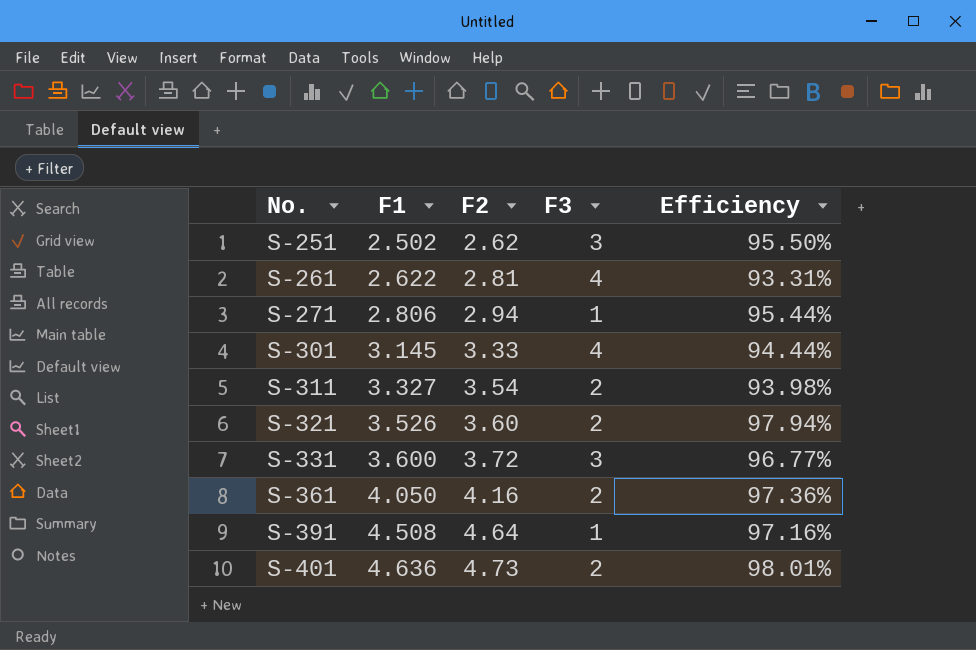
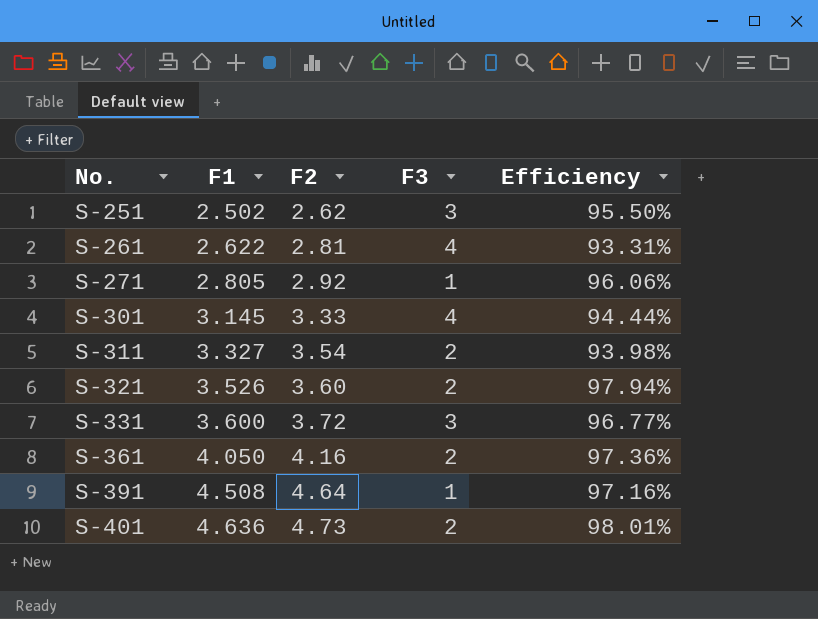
S-271 | F1: 2.806 -> 2.805
S-271 | F2: 2.94 -> 2.92
S-271 | Efficiency: 95.44% -> 96.06%

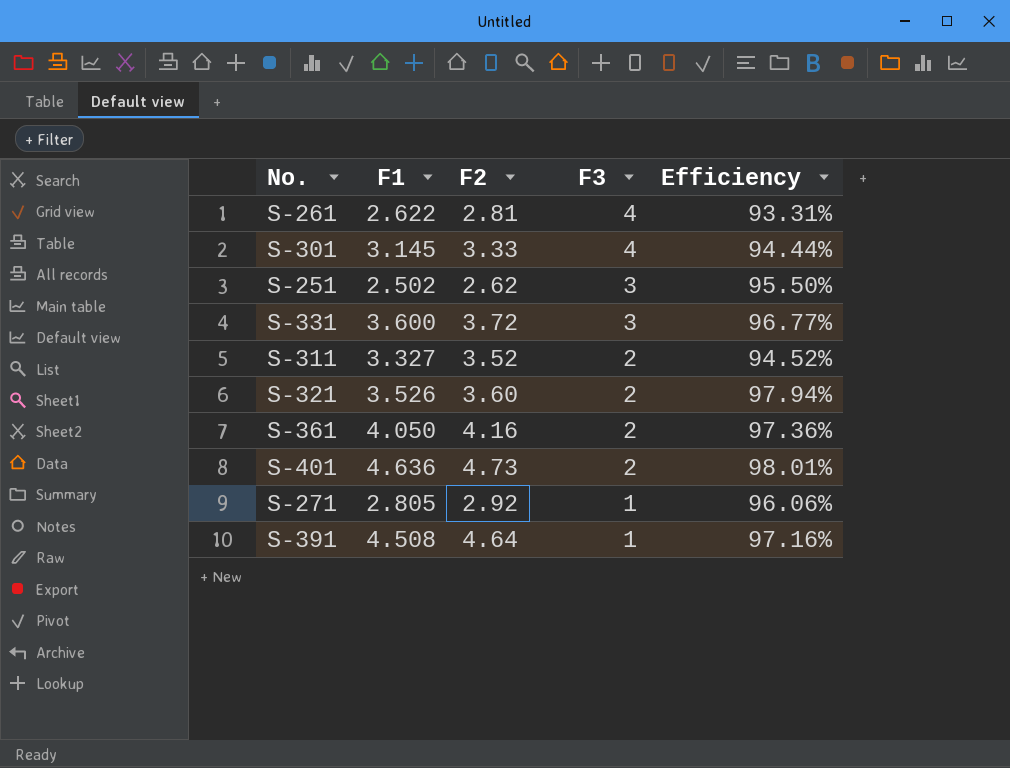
row order: No. ascending -> F3 descending
S-311 | F2: 3.54 -> 3.52
S-311 | Efficiency: 93.98% -> 94.52%

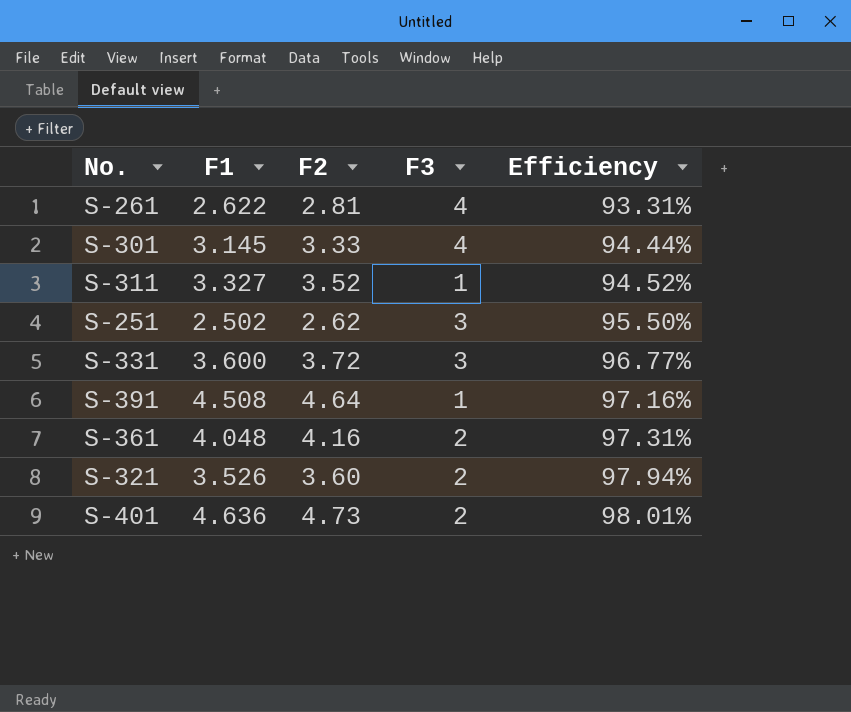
row order: F3 descending -> Efficiency ascending
row S-271: 2.805 | 2.92 | 1 | 96.06% -> none
S-311 | F3: 2 -> 1
S-361 | F1: 4.050 -> 4.048
S-361 | Efficiency: 97.36% -> 97.31%

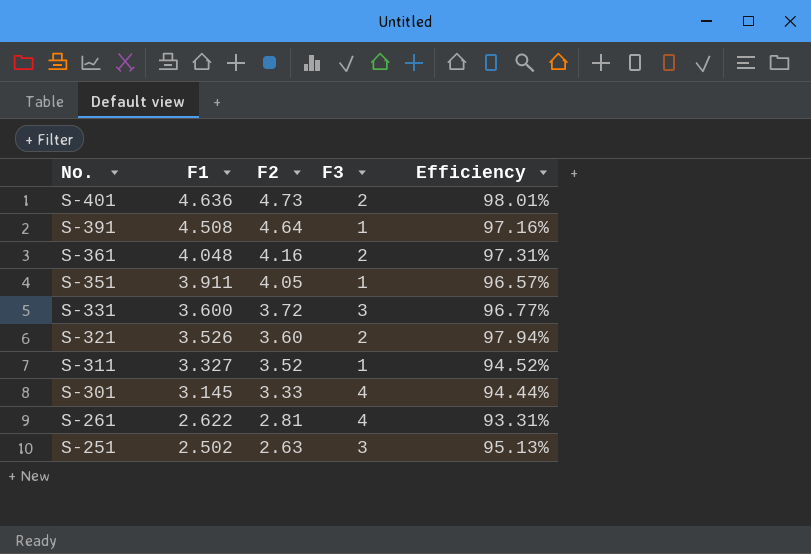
row order: Efficiency ascending -> No. descending
row S-351: none -> 3.911 | 4.05 | 1 | 96.57%
S-251 | F2: 2.62 -> 2.63
S-251 | Efficiency: 95.50% -> 95.13%

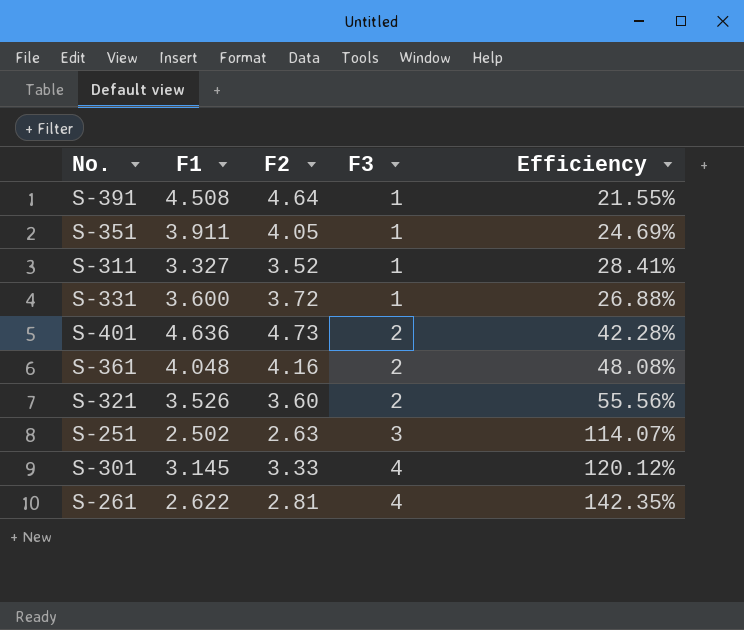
row order: No. descending -> F3 ascending
column Efficiency | formula: [F1] / [F2] -> [F3] / [F2]
S-331 | F3: 3 -> 1

